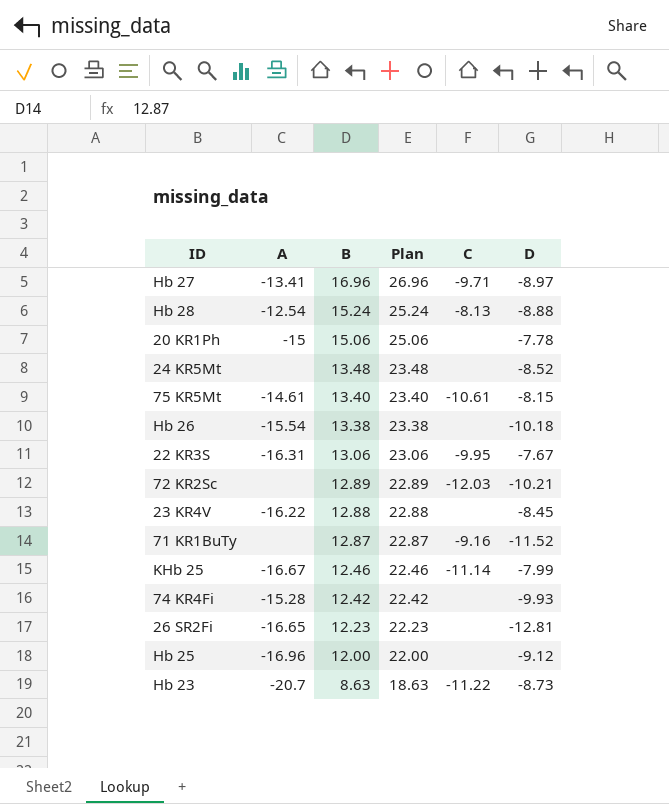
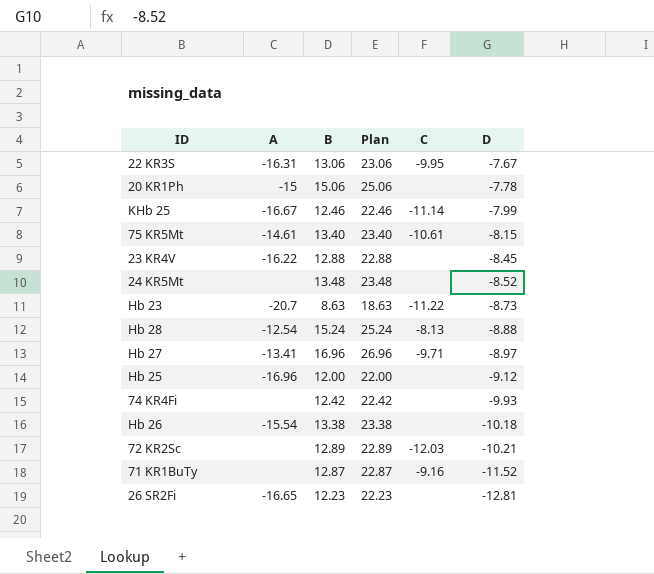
row order: B descending -> D descending
74 KR4Fi | A: -15.28 -> none

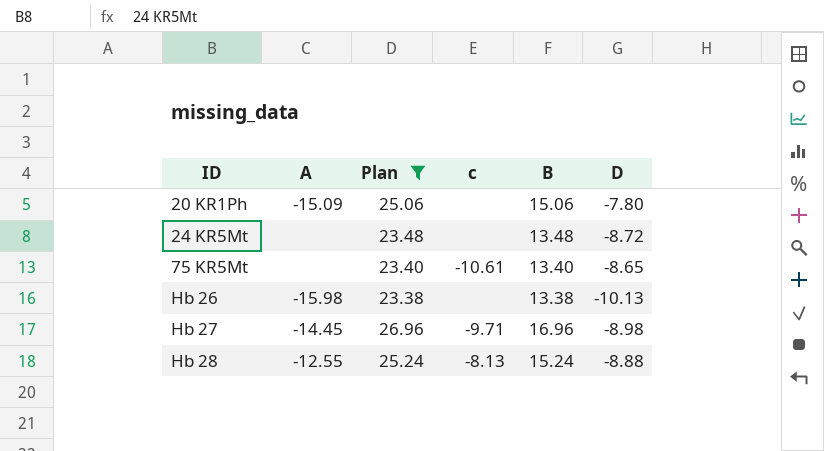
filter: none -> Plan >= 23.38
row order: D descending -> ID ascending
column name: C -> c
column B | position: 3 -> 5
20 KR1Ph | A: -15 -> -15.09
20 KR1Ph | D: -7.78 -> -7.80
24 KR5Mt | D: -8.52 -> -8.72
75 KR5Mt | A: -14.61 -> none
75 KR5Mt | D: -8.15 -> -8.65
Hb 26 | A: -15.54 -> -15.98
Hb 26 | D: -10.18 -> -10.13
Hb 27 | A: -13.41 -> -14.45
Hb 27 | D: -8.97 -> -8.98
Hb 28 | A: -12.54 -> -12.55

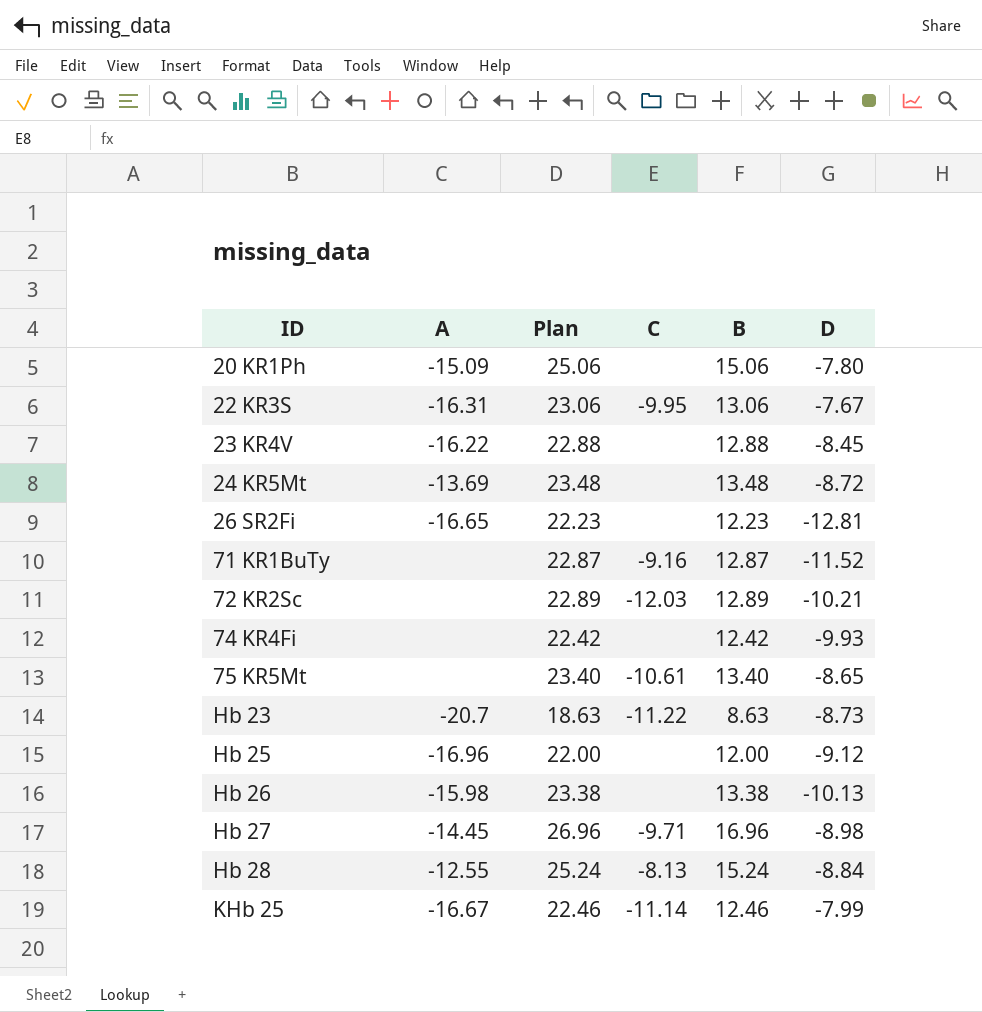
filter: Plan >= 23.38 -> none
column name: c -> C
24 KR5Mt | A: none -> -13.69
Hb 28 | D: -8.88 -> -8.84

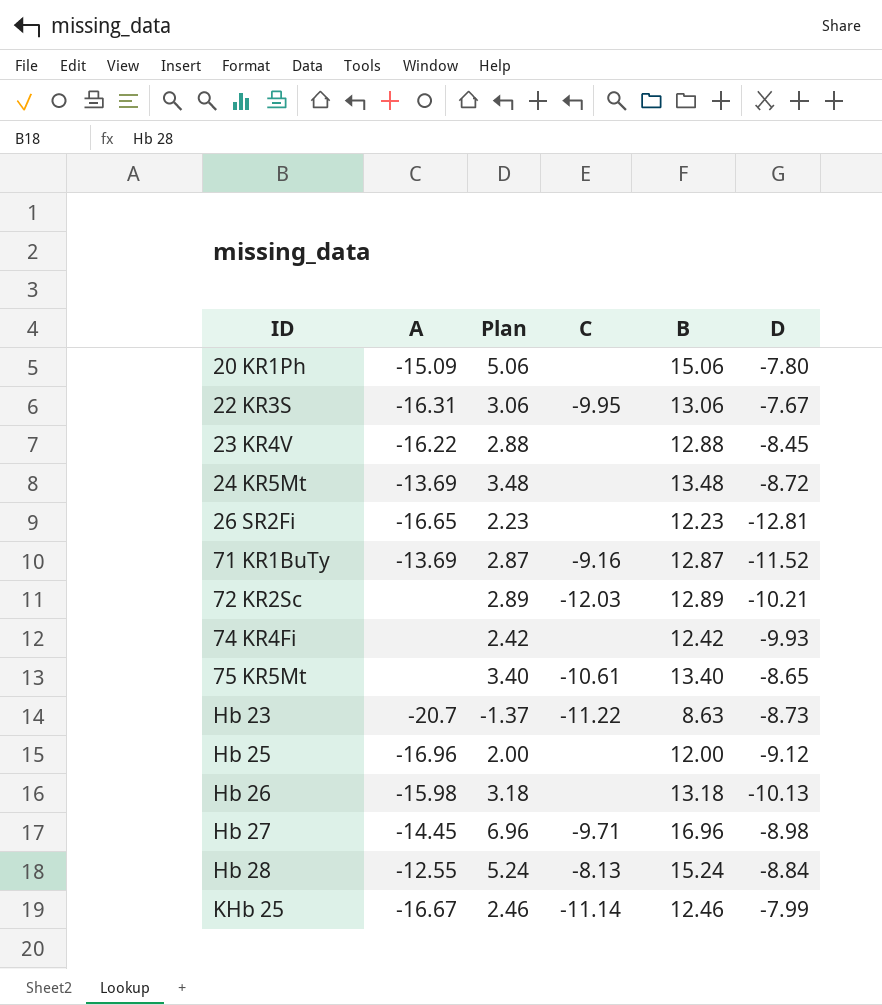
column Plan | formula: [B] + 10 -> [B] - 10
71 KR1BuTy | A: none -> -13.69
Hb 26 | B: 13.38 -> 13.18

